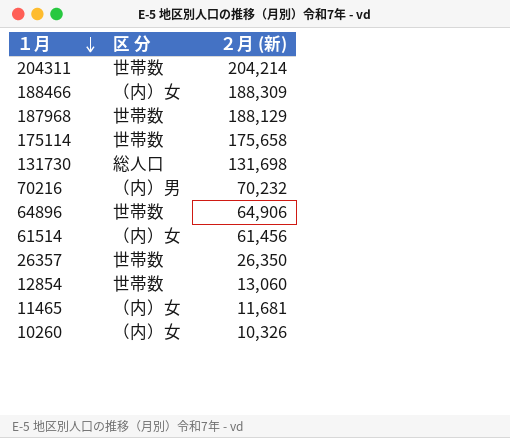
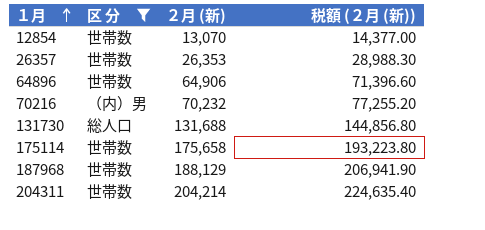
filter: none -> 区 分 != （内）女
row order: １月 descending -> １月 ascending
column 税額 (２月 (新)) | formula: none -> [２月 (新)] * 1.1
12854 | ２月 (新): 13,060 -> 13,070
26357 | ２月 (新): 26,350 -> 26,353
131730 | ２月 (新): 131,698 -> 131,688

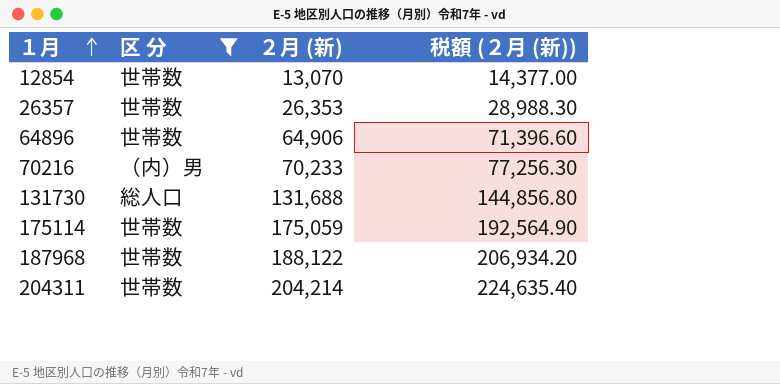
70216 | ２月 (新): 70,232 -> 70,233
70216 | 税額 (２月 (新)): 77,255.20 -> 77,256.30
175114 | ２月 (新): 175,658 -> 175,059
175114 | 税額 (２月 (新)): 193,223.80 -> 192,564.90
187968 | ２月 (新): 188,129 -> 188,122
187968 | 税額 (２月 (新)): 206,941.90 -> 206,934.20

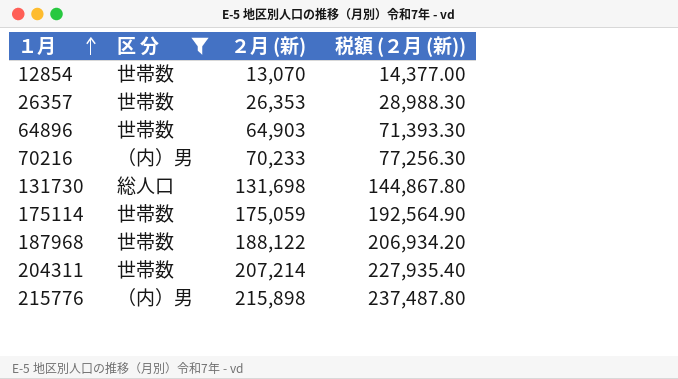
64896 | ２月 (新): 64,906 -> 64,903
64896 | 税額 (２月 (新)): 71,396.60 -> 71,393.30
131730 | ２月 (新): 131,688 -> 131,698
131730 | 税額 (２月 (新)): 144,856.80 -> 144,867.80
204311 | ２月 (新): 204,214 -> 207,214
204311 | 税額 (２月 (新)): 224,635.40 -> 227,935.40
row 215776: none -> （内）男 | 215,898 | 237,487.80

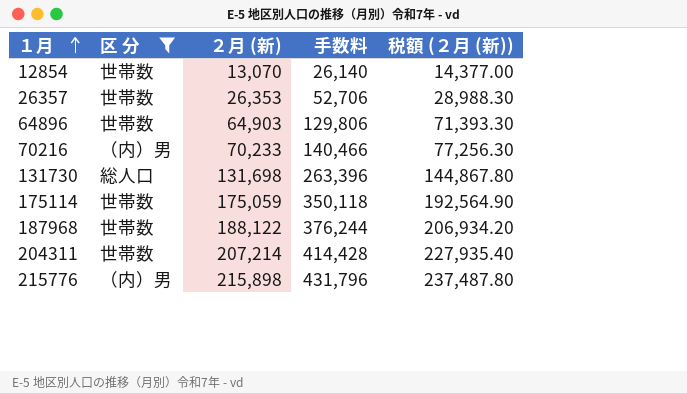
column 手数料 | formula: none -> [２月 (新)] * 2

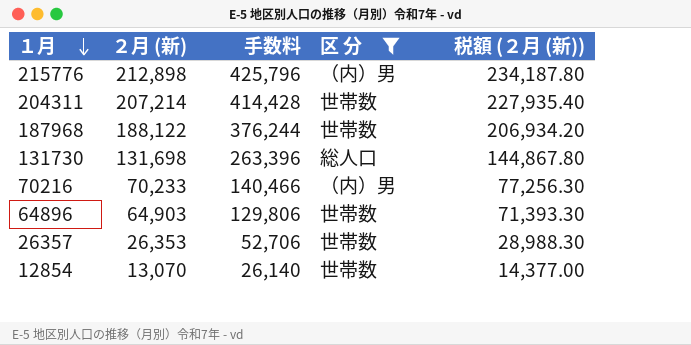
row order: １月 ascending -> １月 descending
column 区 分 | position: 2 -> 4
row 175114: 世帯数 | 175,059 | 350,118 | 192,564.90 -> none
215776 | ２月 (新): 215,898 -> 212,898
215776 | 手数料: 431,796 -> 425,796
215776 | 税額 (２月 (新)): 237,487.80 -> 234,187.80

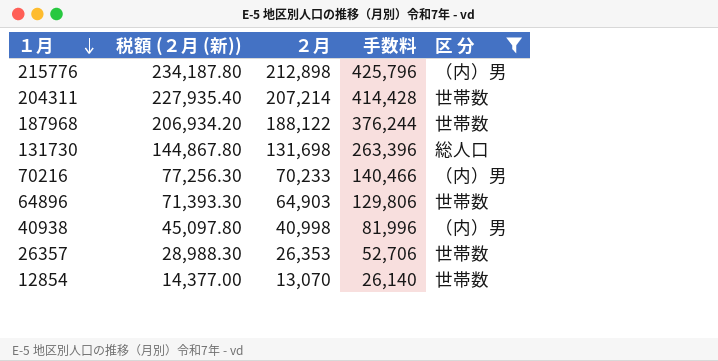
column 税額 (２月 (新)) | position: 5 -> 2
column name: ２月 (新) -> ２月
row 40938: none -> 45,097.80 | 40,998 | 81,996 | （内）男

